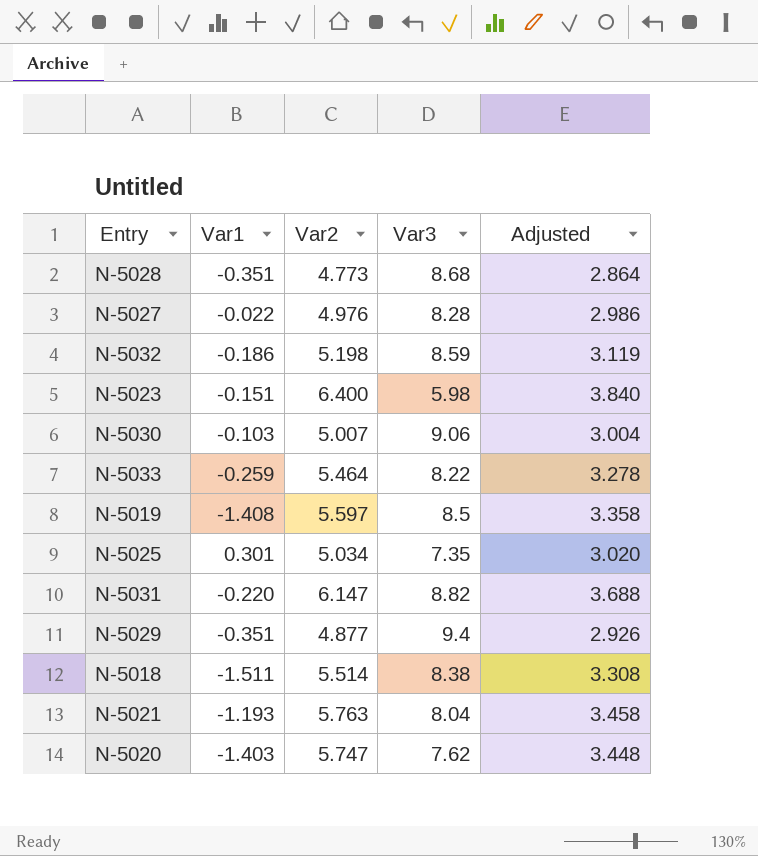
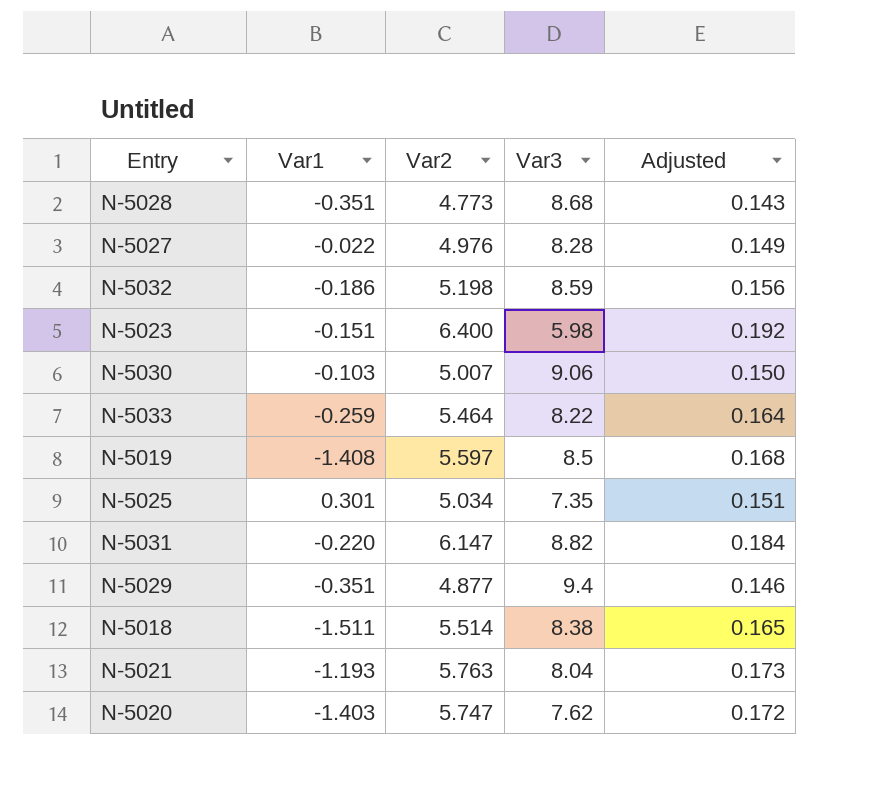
column Adjusted | formula: [Var2] * 0.6 -> [Var2] * 0.03

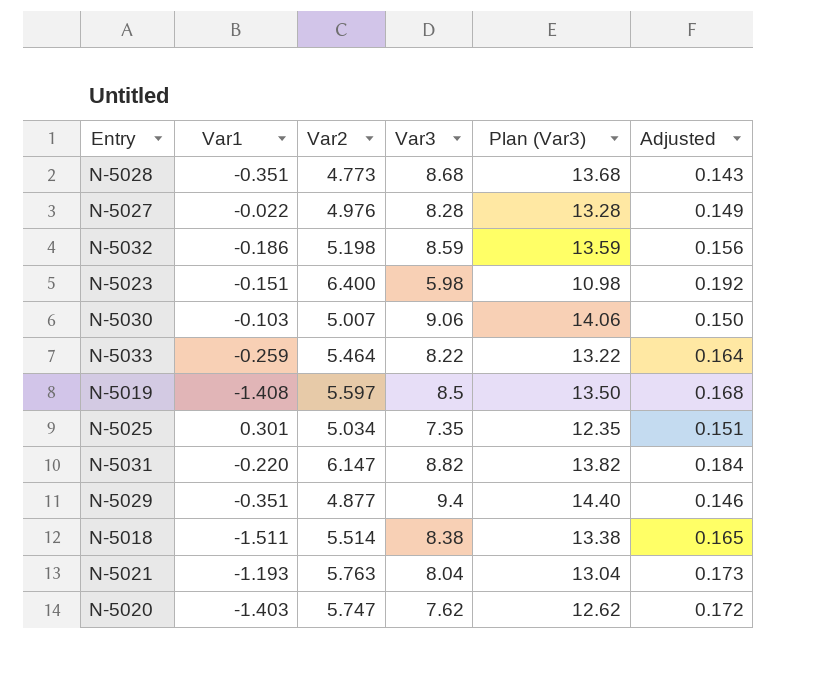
column Plan (Var3) | formula: none -> [Var3] + 5

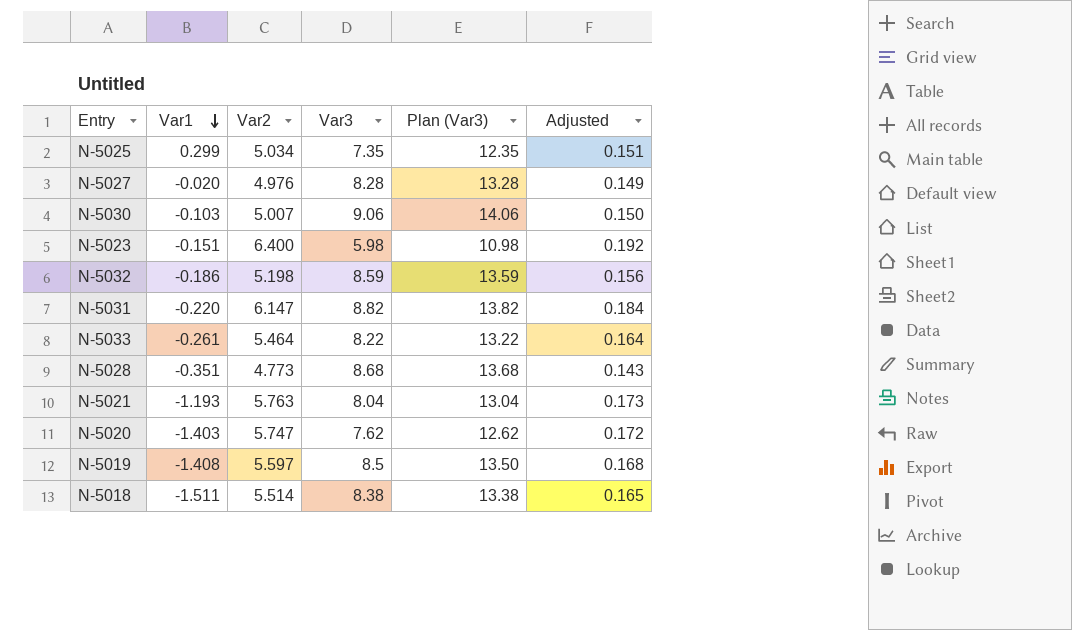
row order: none -> Var1 descending
row N-5029: -0.351 | 4.877 | 9.4 | 14.40 | 0.146 -> none
N-5025 | Var1: 0.301 -> 0.299
N-5027 | Var1: -0.022 -> -0.020
N-5033 | Var1: -0.259 -> -0.261

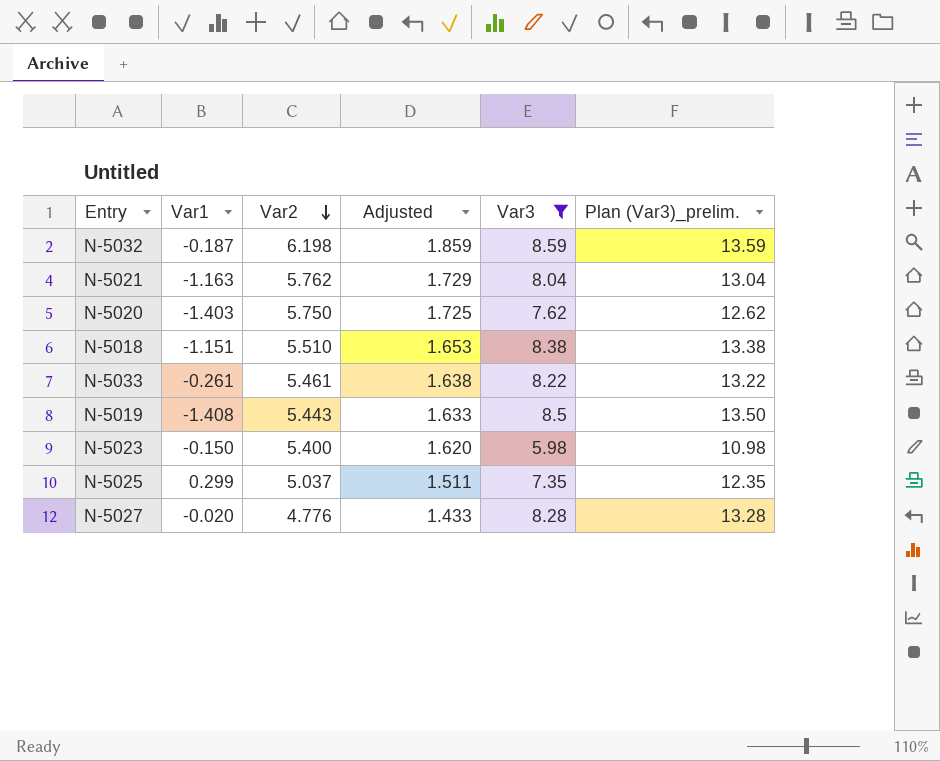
filter: none -> Var3 <= 8.59
row order: Var1 descending -> Var2 descending
column Adjusted | formula: [Var2] * 0.03 -> [Var2] * 0.3
column Adjusted | position: 6 -> 4
column name: Plan (Var3) -> Plan (Var3)_prelim.
N-5032 | Var1: -0.186 -> -0.187
N-5032 | Var2: 5.198 -> 6.198
N-5021 | Var1: -1.193 -> -1.163
N-5021 | Var2: 5.763 -> 5.762
N-5020 | Var2: 5.747 -> 5.750
N-5018 | Var1: -1.511 -> -1.151
N-5018 | Var2: 5.514 -> 5.510
N-5033 | Var2: 5.464 -> 5.461
N-5019 | Var2: 5.597 -> 5.443
N-5023 | Var1: -0.151 -> -0.150
N-5023 | Var2: 6.400 -> 5.400
N-5025 | Var2: 5.034 -> 5.037
N-5027 | Var2: 4.976 -> 4.776

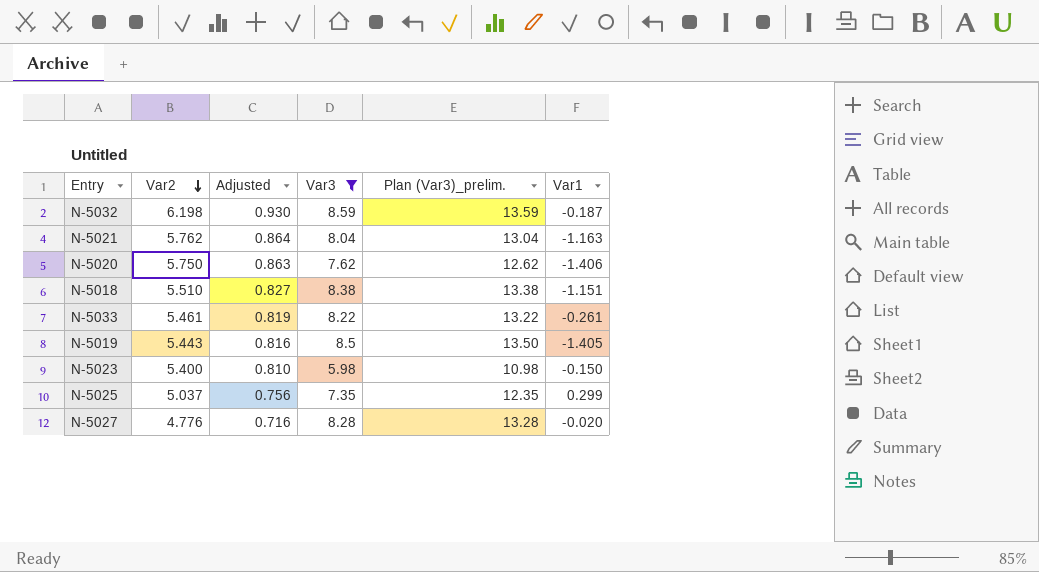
column Adjusted | formula: [Var2] * 0.3 -> [Var2] * 0.15
column Var1 | position: 2 -> 6
N-5020 | Var1: -1.403 -> -1.406
N-5019 | Var1: -1.408 -> -1.405

